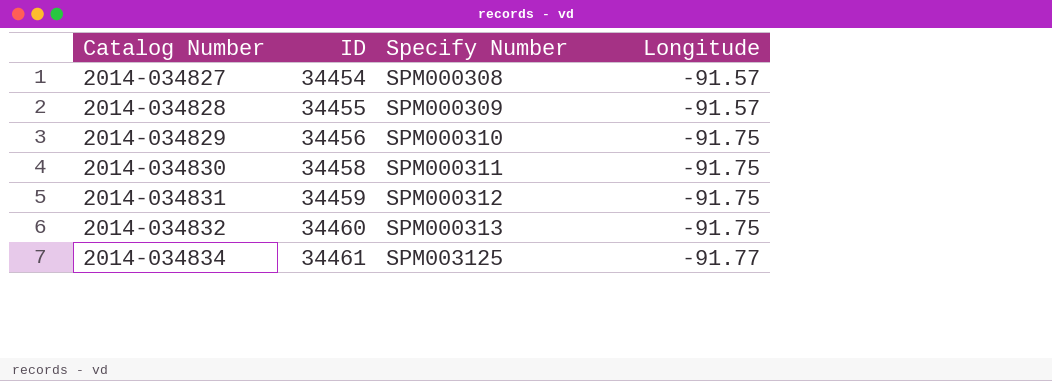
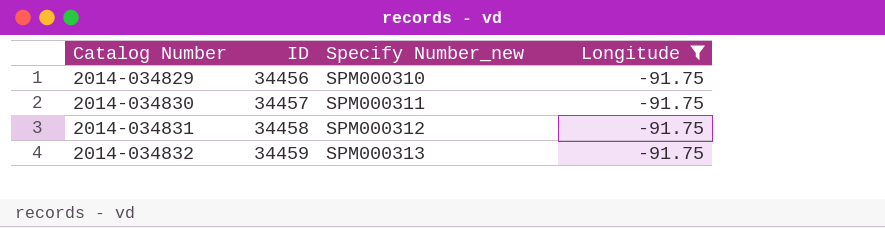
filter: none -> Longitude = -91.75
column name: Specify Number -> Specify Number_new
2014-034830 | ID: 34458 -> 34457
2014-034831 | ID: 34459 -> 34458
2014-034832 | ID: 34460 -> 34459

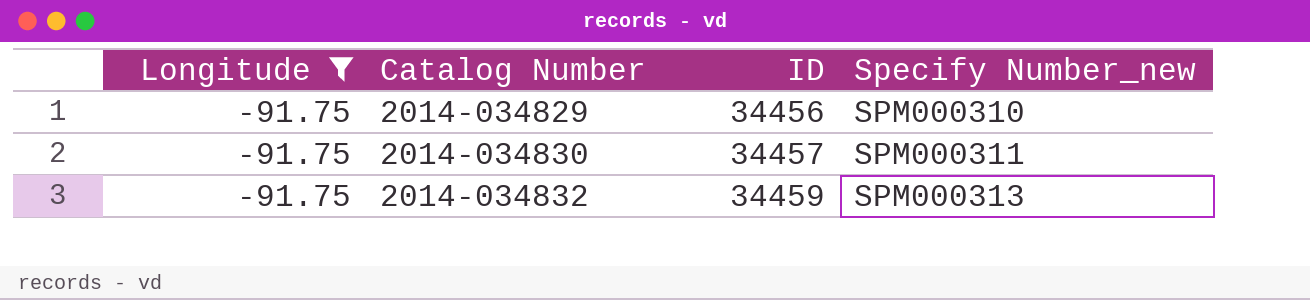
column Longitude | position: 4 -> 1
row 2014-034831: 34458 | SPM000312 | -91.75 -> none

